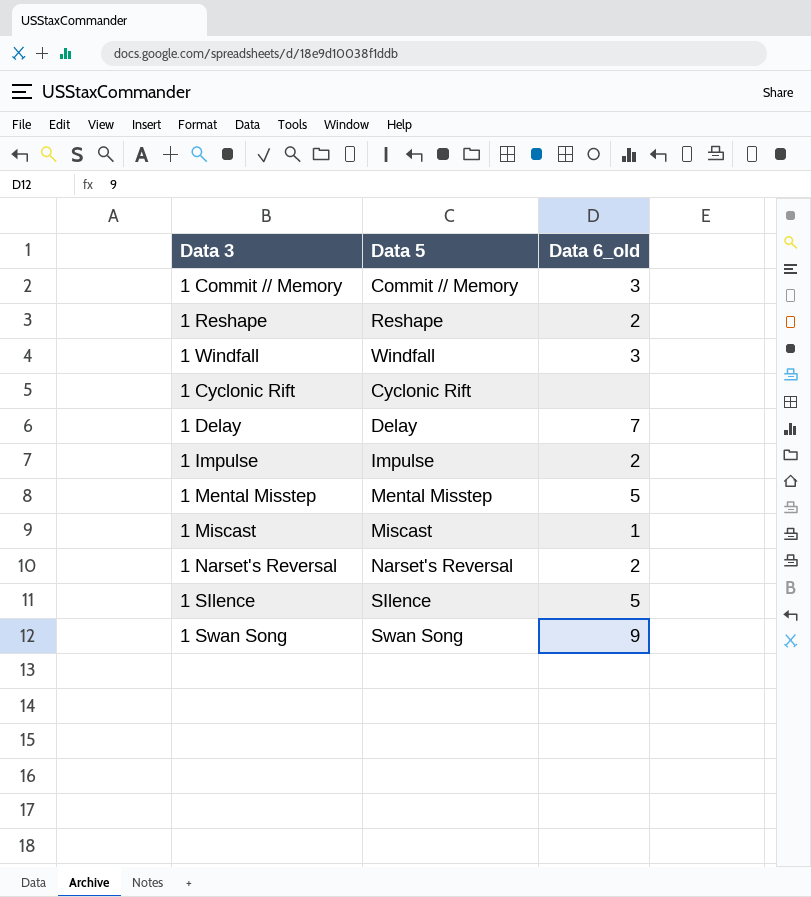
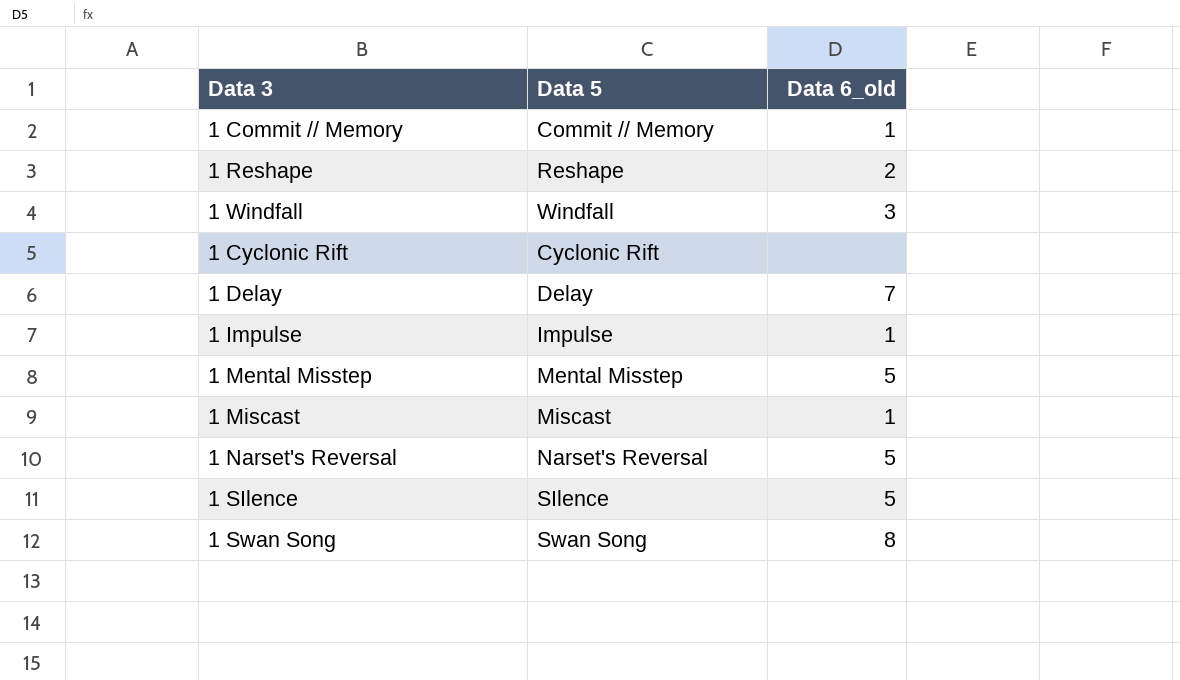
1 Commit // Memory | Data 6_old: 3 -> 1
1 Impulse | Data 6_old: 2 -> 1
1 Narset's Reversal | Data 6_old: 2 -> 5
1 Swan Song | Data 6_old: 9 -> 8

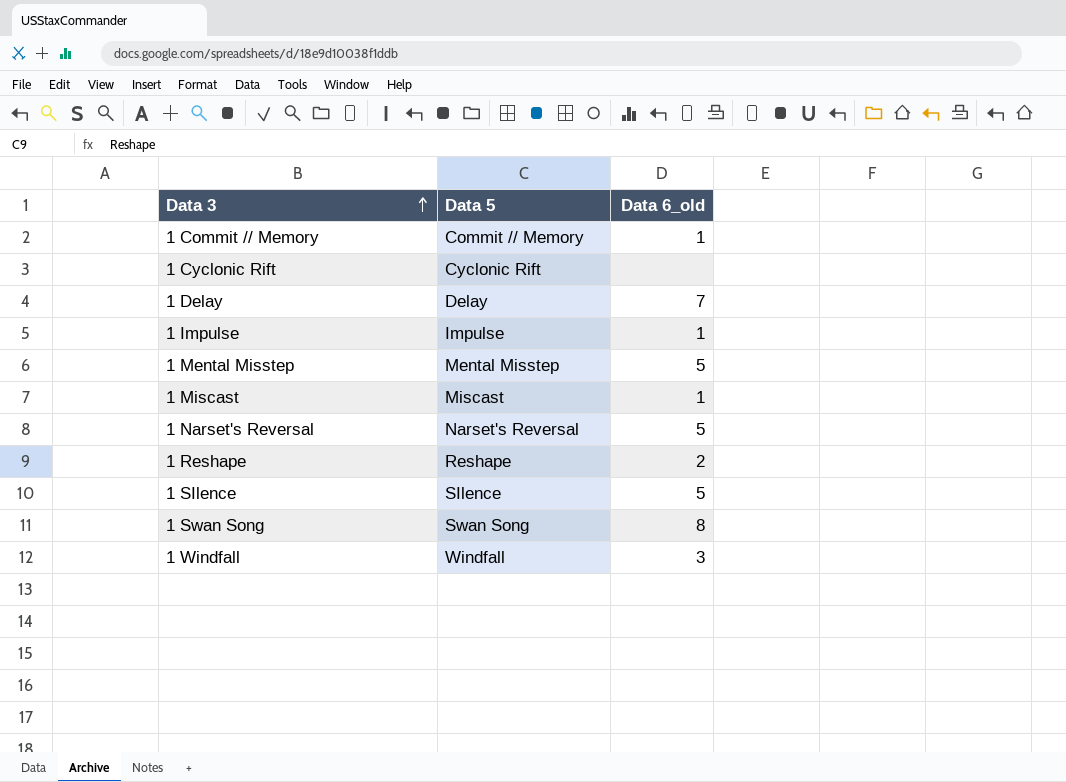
row order: none -> Data 3 ascending

